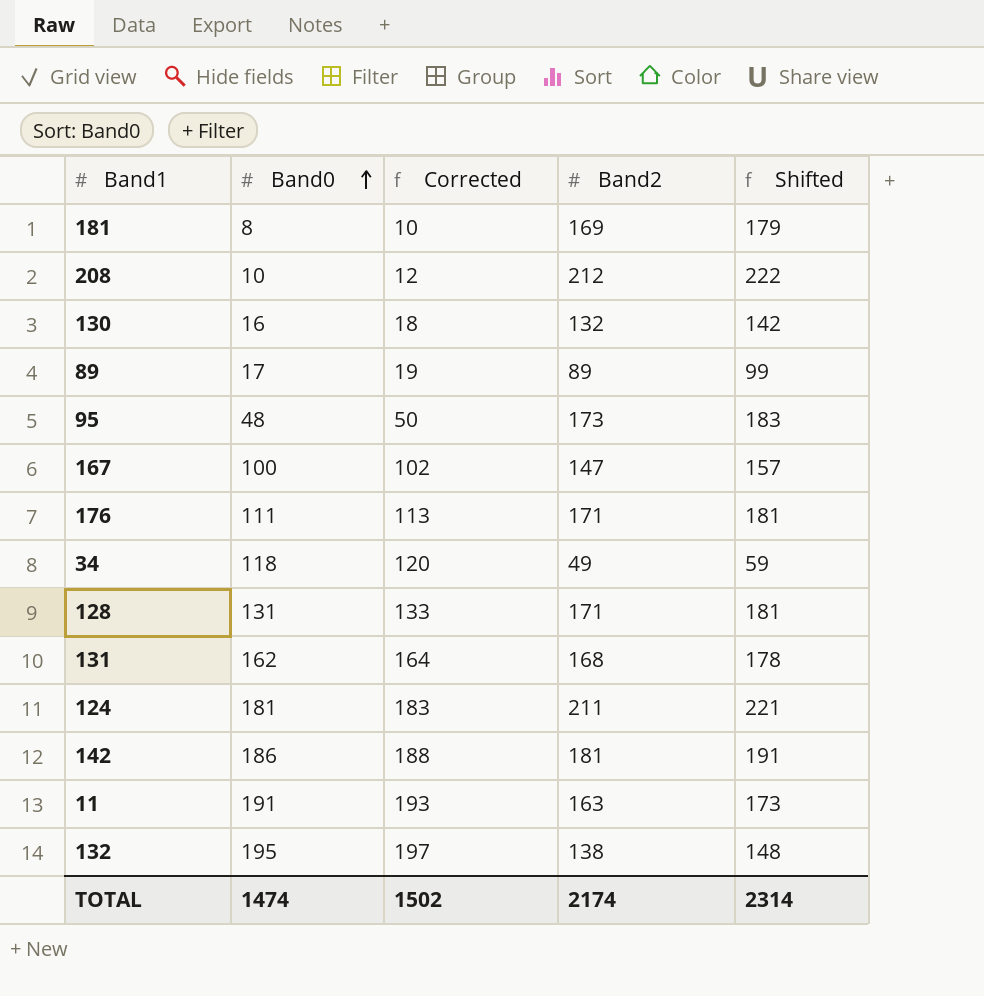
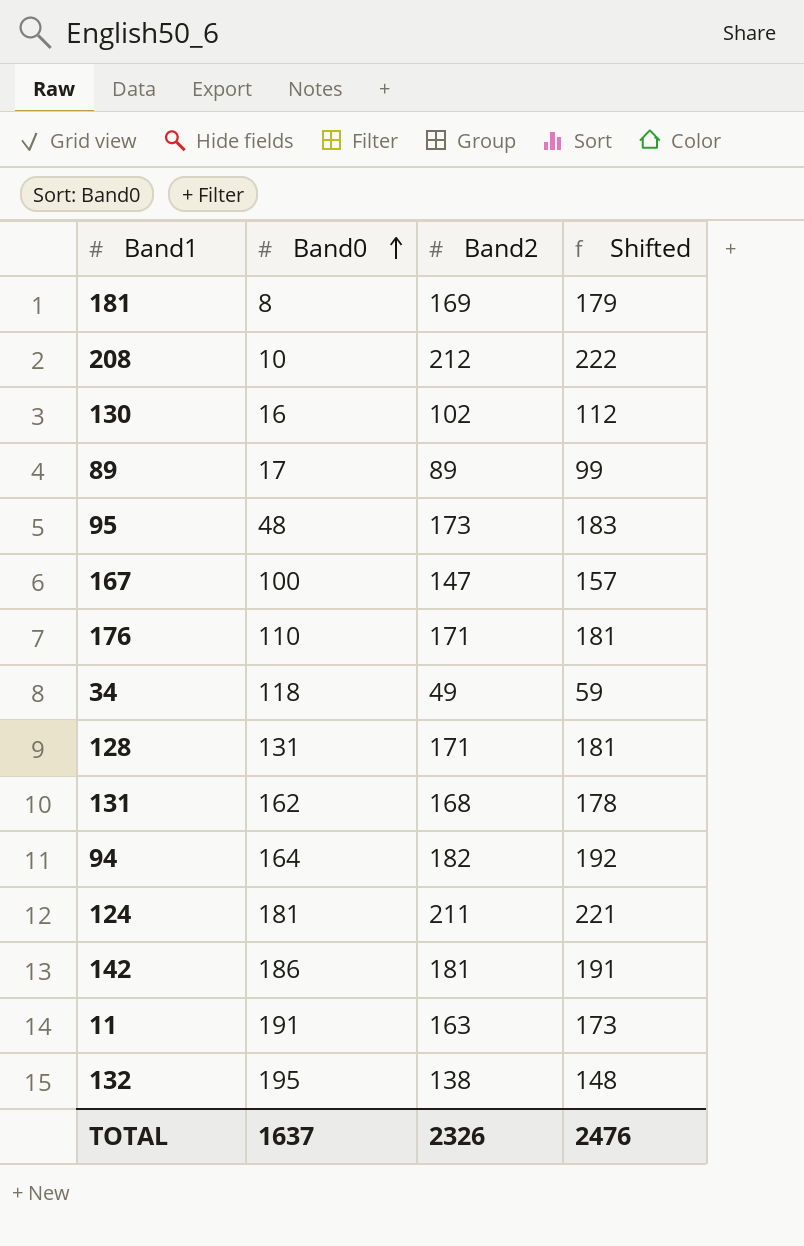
column Corrected | formula: [Band0] + 2 -> none
130 | Band2: 132 -> 102
130 | Shifted: 142 -> 112
176 | Band0: 111 -> 110
row 94: none -> 164 | 182 | 192
TOTAL | Band0: 1474 -> 1637
TOTAL | Band2: 2174 -> 2326
TOTAL | Shifted: 2314 -> 2476

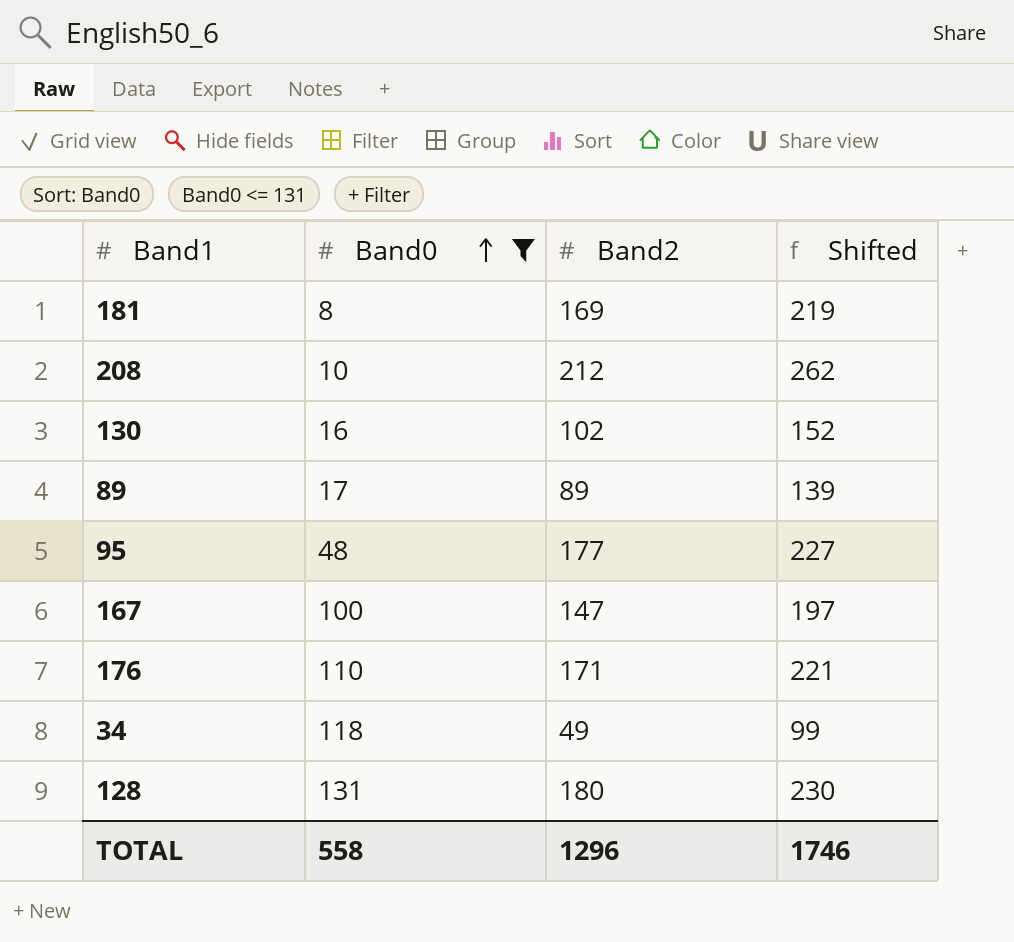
filter: none -> Band0 <= 131
column Shifted | formula: [Band2] + 10 -> [Band2] + 50
95 | Band2: 173 -> 177
128 | Band2: 171 -> 180
TOTAL | Band0: 1637 -> 558
TOTAL | Band2: 2326 -> 1296
TOTAL | Shifted: 2476 -> 1746

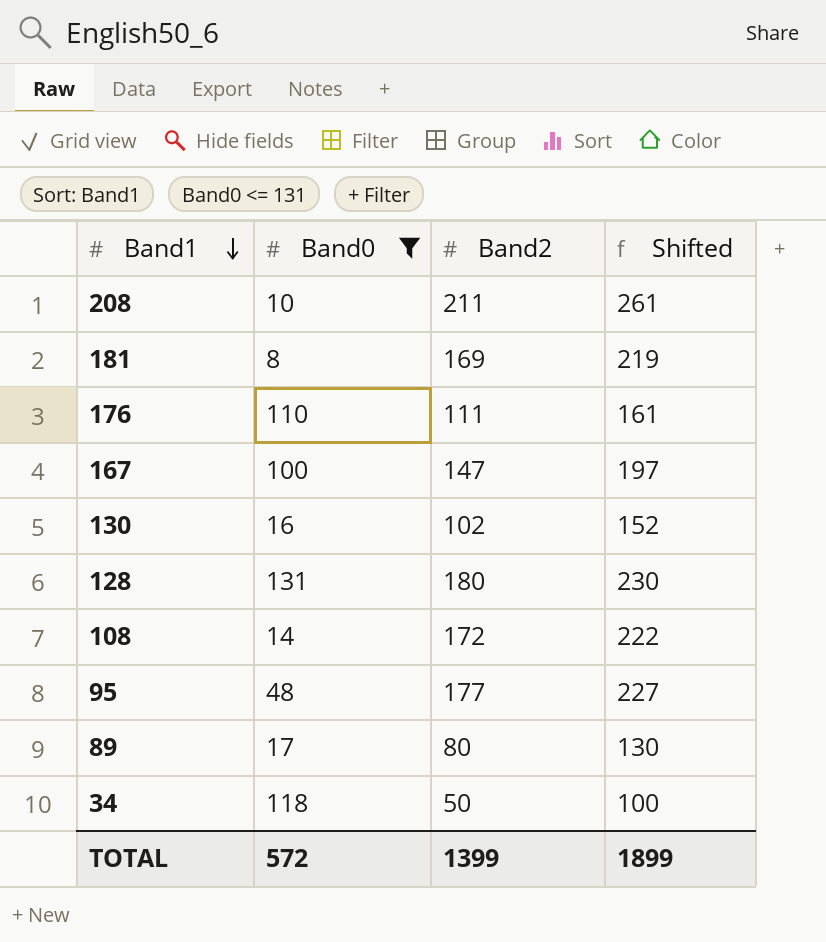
row order: Band0 ascending -> Band1 descending
208 | Band2: 212 -> 211
208 | Shifted: 262 -> 261
176 | Band2: 171 -> 111
176 | Shifted: 221 -> 161
row 108: none -> 14 | 172 | 222
89 | Band2: 89 -> 80
89 | Shifted: 139 -> 130
34 | Band2: 49 -> 50
34 | Shifted: 99 -> 100
TOTAL | Band0: 558 -> 572
TOTAL | Band2: 1296 -> 1399
TOTAL | Shifted: 1746 -> 1899

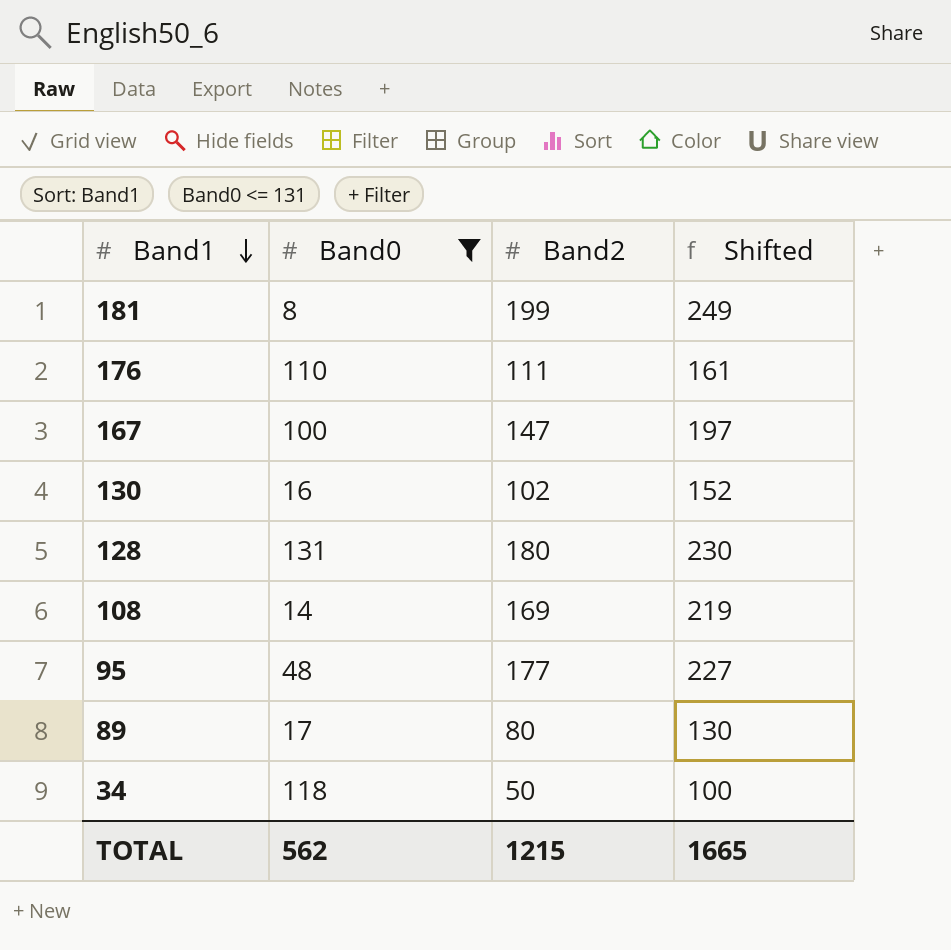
row 208: 10 | 211 | 261 -> none
181 | Band2: 169 -> 199
181 | Shifted: 219 -> 249
108 | Band2: 172 -> 169
108 | Shifted: 222 -> 219
TOTAL | Band0: 572 -> 562
TOTAL | Band2: 1399 -> 1215
TOTAL | Shifted: 1899 -> 1665

